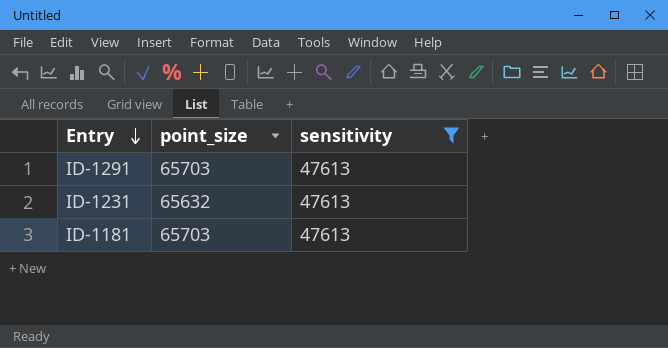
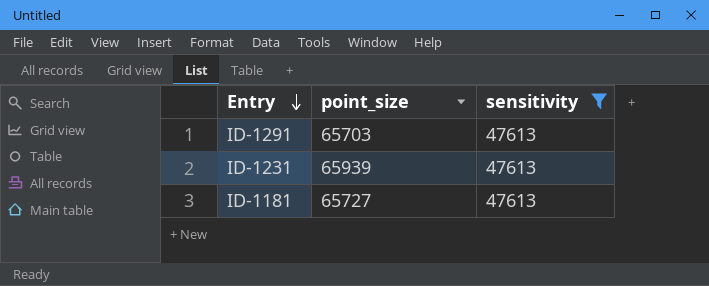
ID-1231 | point_size: 65632 -> 65939
ID-1181 | point_size: 65703 -> 65727

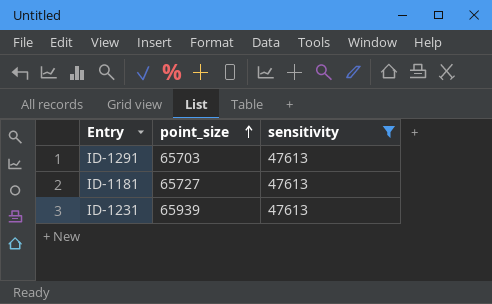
row order: Entry descending -> point_size ascending

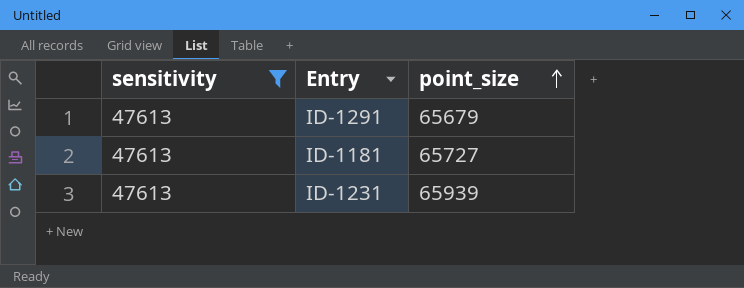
column sensitivity | position: 3 -> 1
ID-1291 | point_size: 65703 -> 65679

